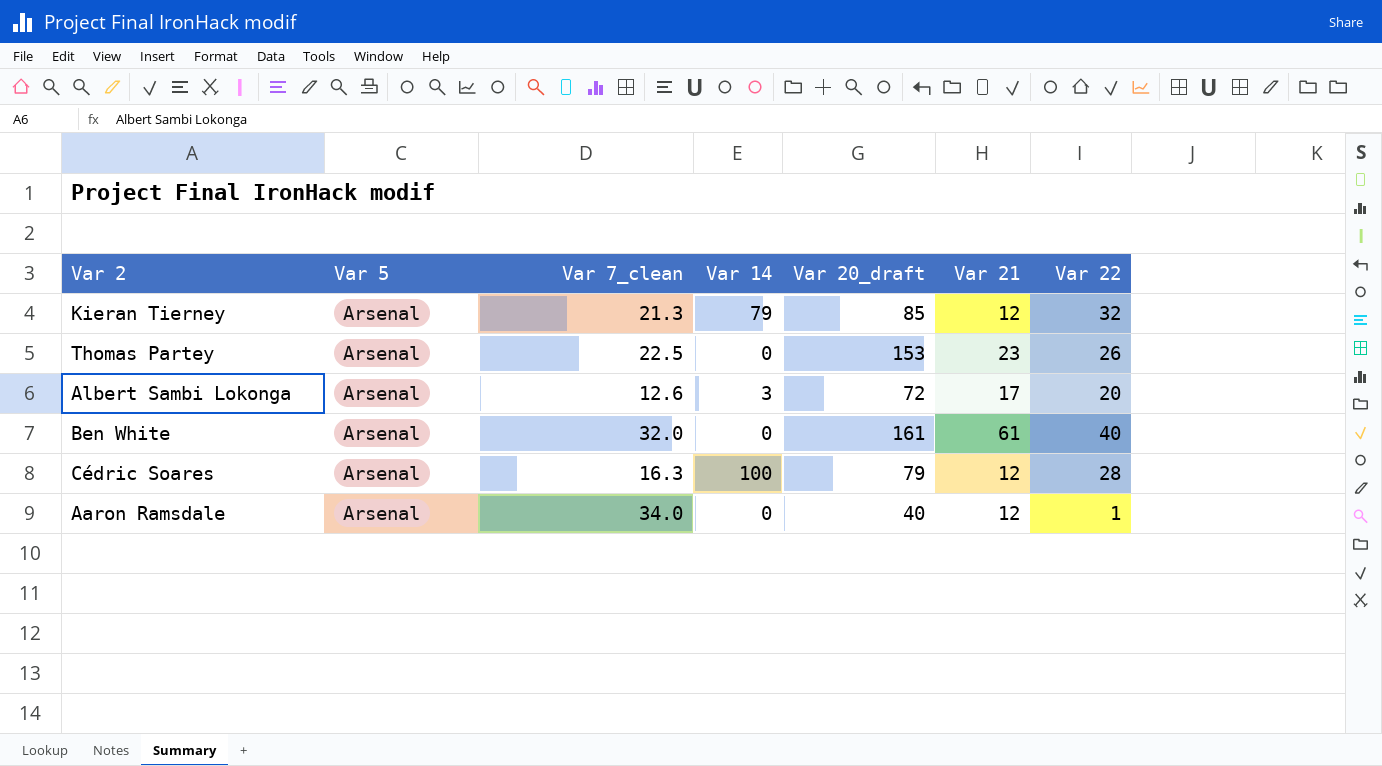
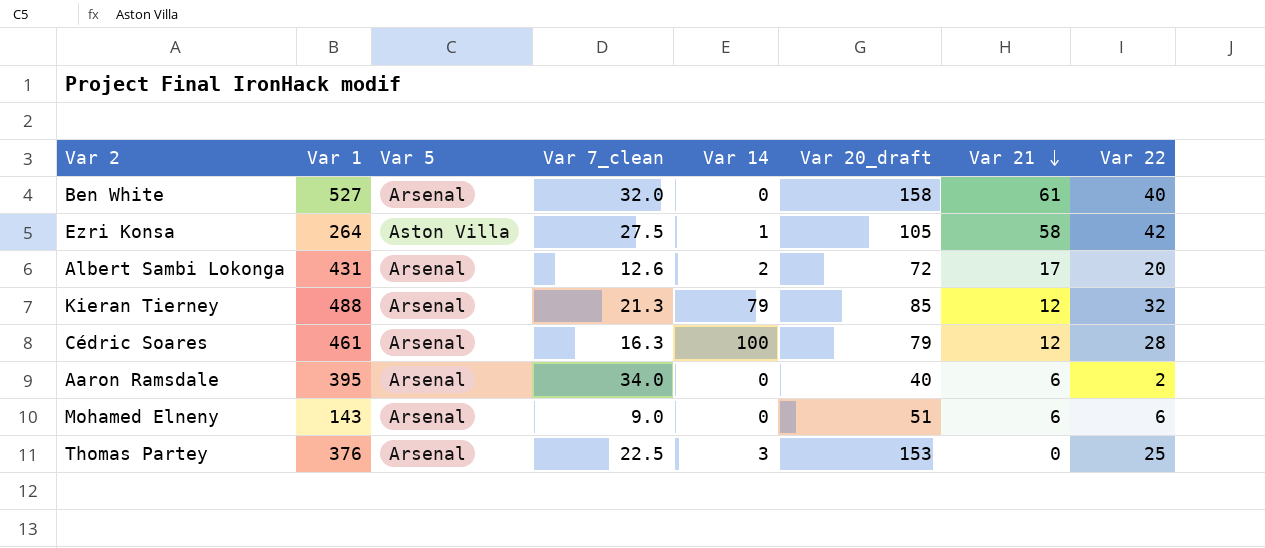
row order: none -> Var 21 descending
column Var 1 | position: none -> 2
Ben White | Var 20_draft: 161 -> 158
row Ezri Konsa: none -> 264 | Aston Villa | 27.5 | 1 | 105 | 58 | 42
Albert Sambi Lokonga | Var 14: 3 -> 2
Aaron Ramsdale | Var 21: 12 -> 6
Aaron Ramsdale | Var 22: 1 -> 2
row Mohamed Elneny: none -> 143 | Arsenal | 9.0 | 0 | 51 | 6 | 6
Thomas Partey | Var 14: 0 -> 3
Thomas Partey | Var 21: 23 -> 0
Thomas Partey | Var 22: 26 -> 25

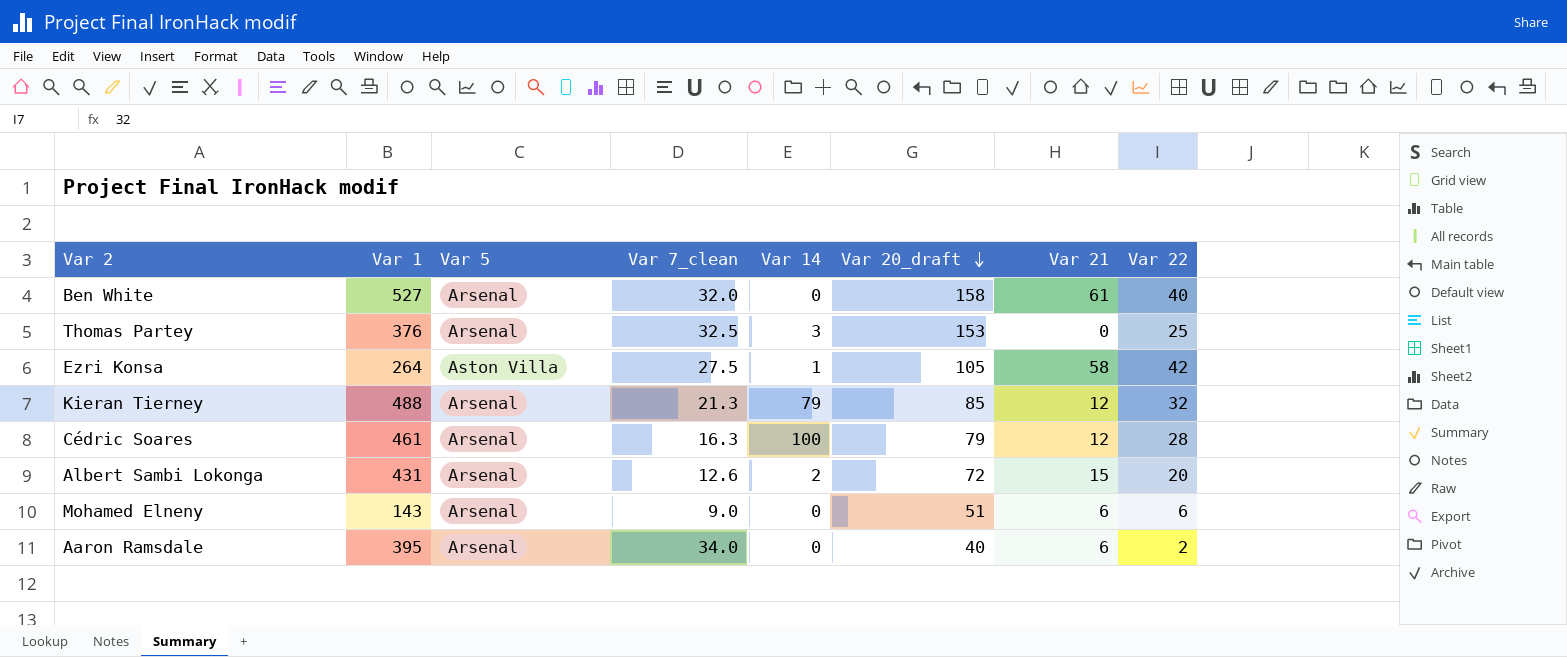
row order: Var 21 descending -> Var 20_draft descending
Thomas Partey | Var 7_clean: 22.5 -> 32.5
Albert Sambi Lokonga | Var 21: 17 -> 15

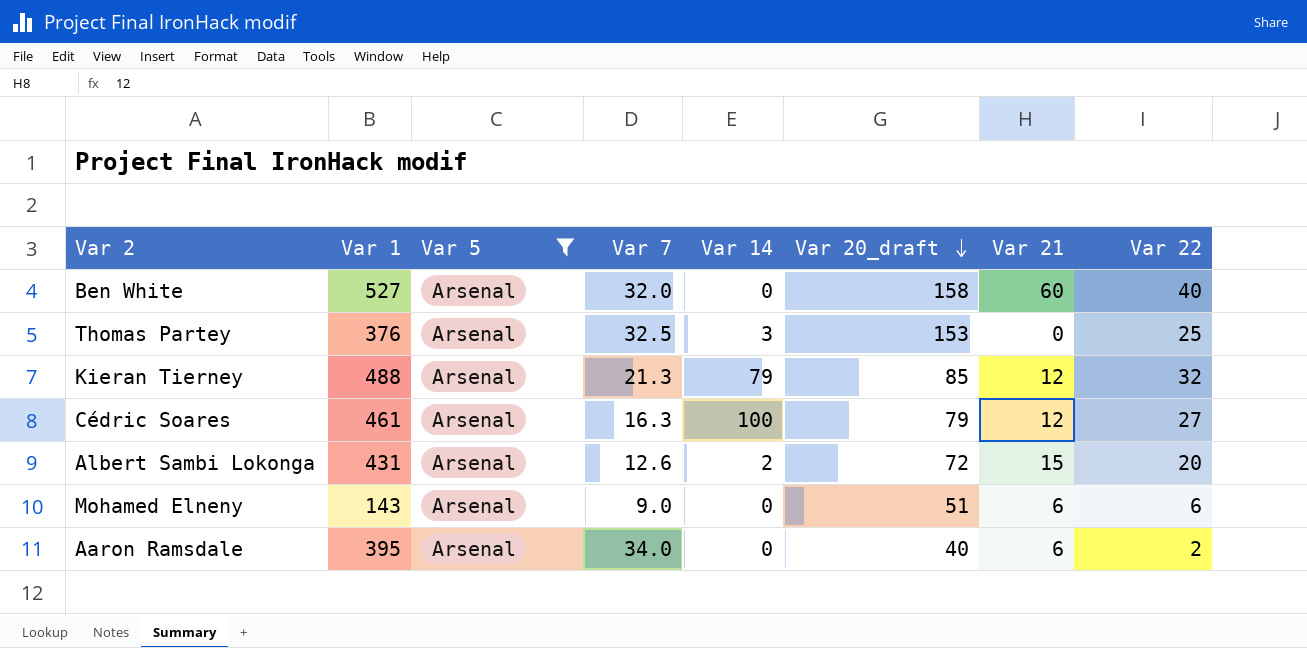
filter: none -> Var 5 = Arsenal
column name: Var 7_clean -> Var 7
Ben White | Var 21: 61 -> 60
Cédric Soares | Var 22: 28 -> 27

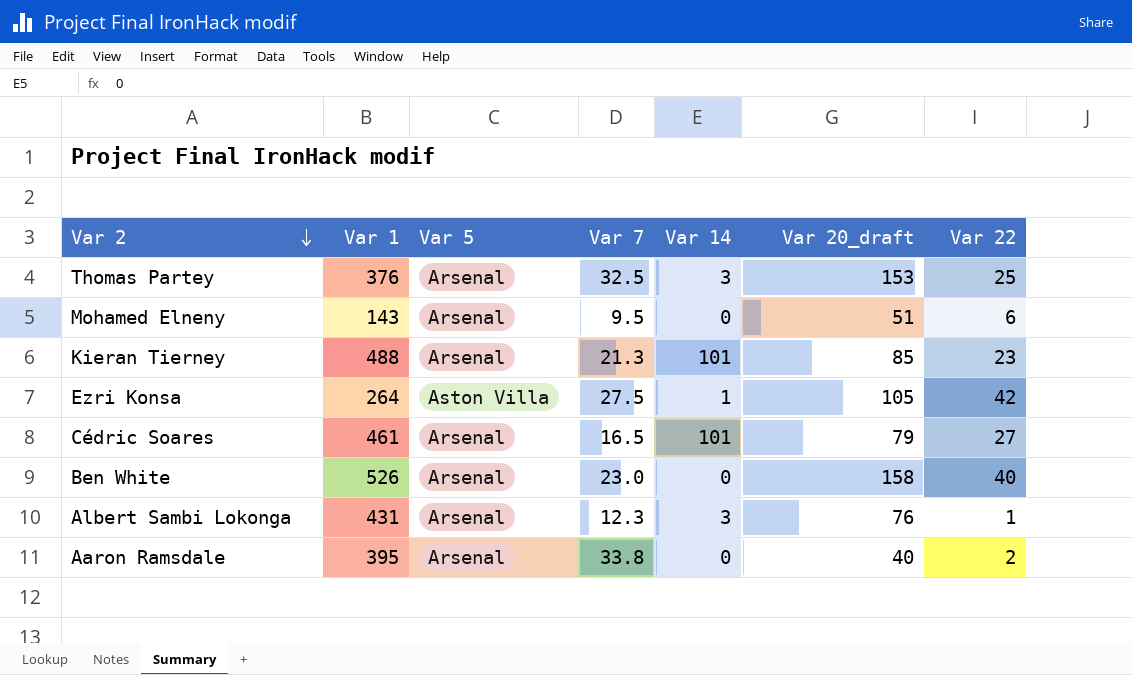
filter: Var 5 = Arsenal -> none
row order: Var 20_draft descending -> Var 2 descending
column Var 21 | position: 7 -> none
Mohamed Elneny | Var 7: 9.0 -> 9.5
Kieran Tierney | Var 14: 79 -> 101
Kieran Tierney | Var 22: 32 -> 23
Cédric Soares | Var 7: 16.3 -> 16.5
Cédric Soares | Var 14: 100 -> 101
Ben White | Var 1: 527 -> 526
Ben White | Var 7: 32.0 -> 23.0
Albert Sambi Lokonga | Var 7: 12.6 -> 12.3
Albert Sambi Lokonga | Var 14: 2 -> 3
Albert Sambi Lokonga | Var 20_draft: 72 -> 76
Albert Sambi Lokonga | Var 22: 20 -> 1
Aaron Ramsdale | Var 7: 34.0 -> 33.8

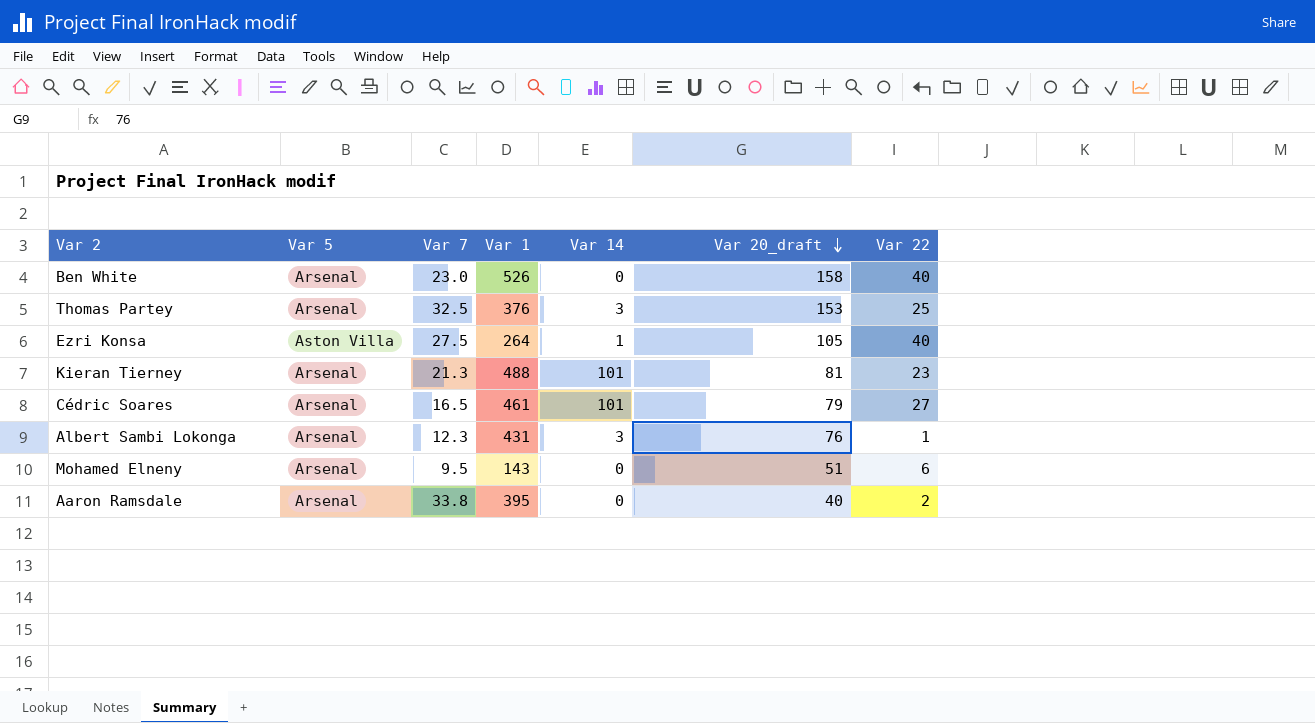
row order: Var 2 descending -> Var 20_draft descending
column Var 1 | position: 2 -> 4
Ezri Konsa | Var 22: 42 -> 40
Kieran Tierney | Var 20_draft: 85 -> 81

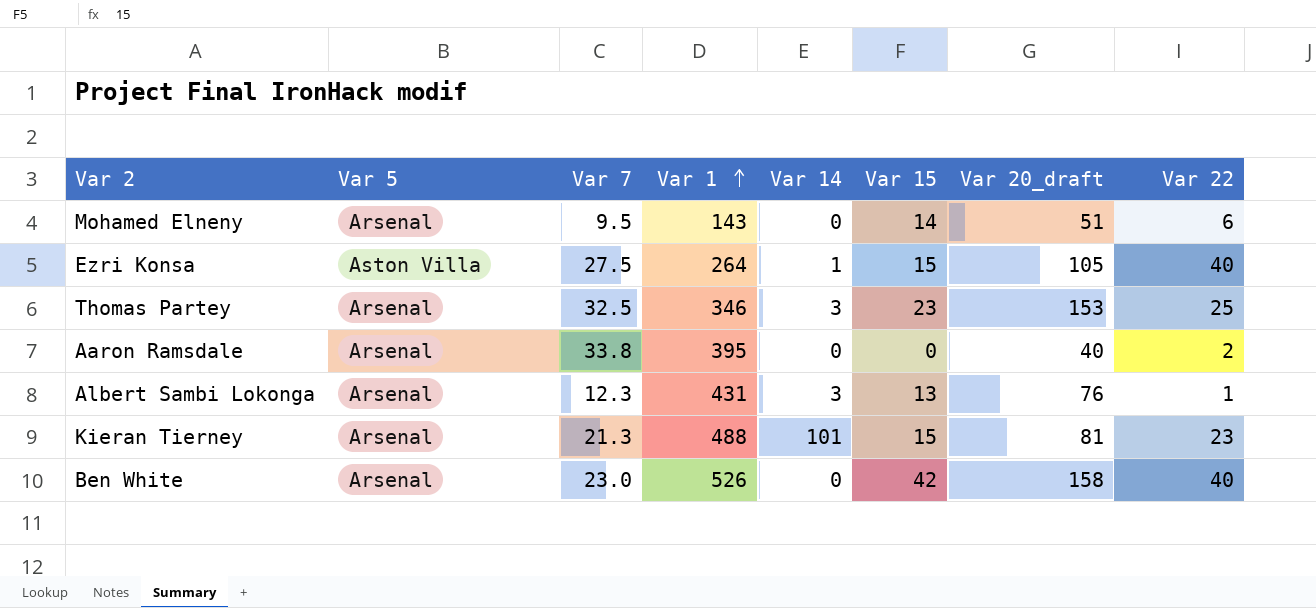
row order: Var 20_draft descending -> Var 1 ascending
column Var 15 | position: none -> 6
row Cédric Soares: Arsenal | 16.5 | 461 | 101 | 79 | 27 -> none
Thomas Partey | Var 1: 376 -> 346

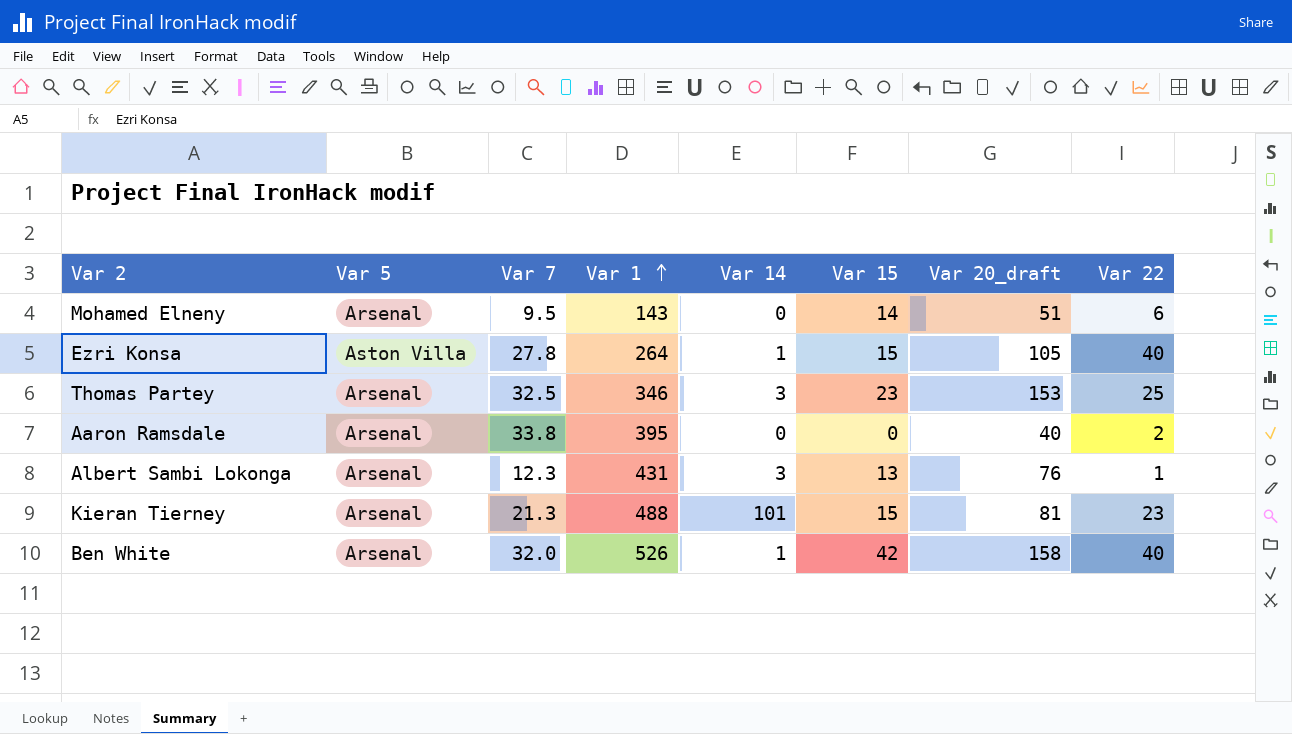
Ezri Konsa | Var 7: 27.5 -> 27.8
Ben White | Var 7: 23.0 -> 32.0
Ben White | Var 14: 0 -> 1

